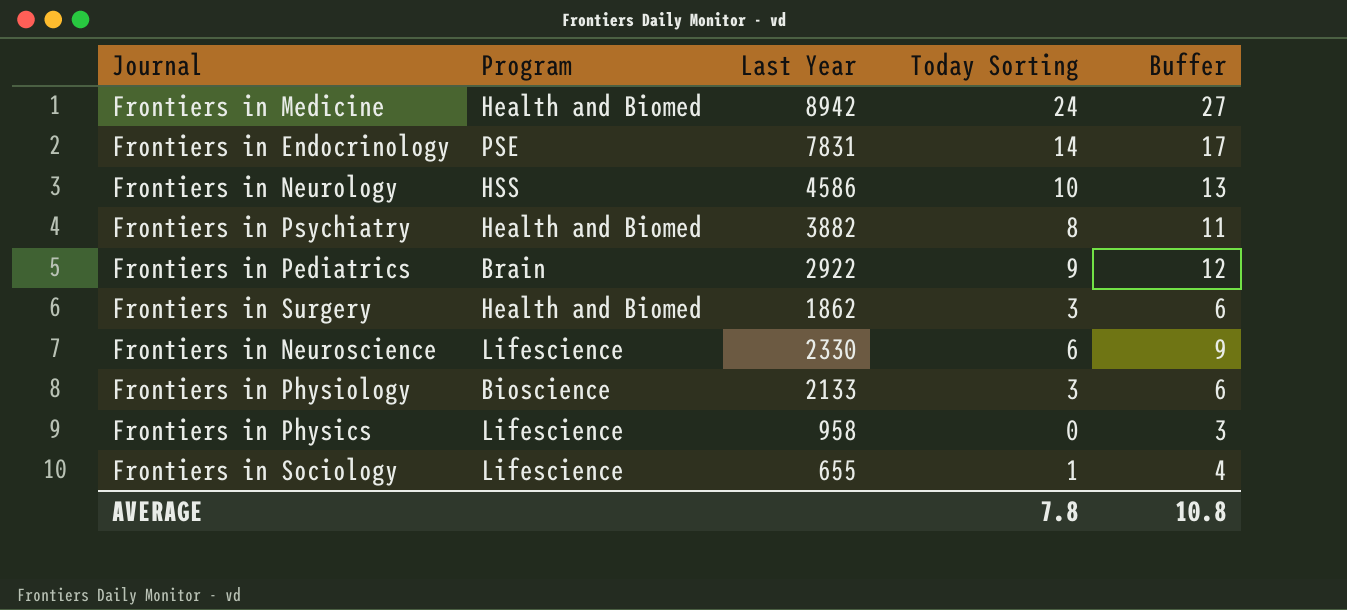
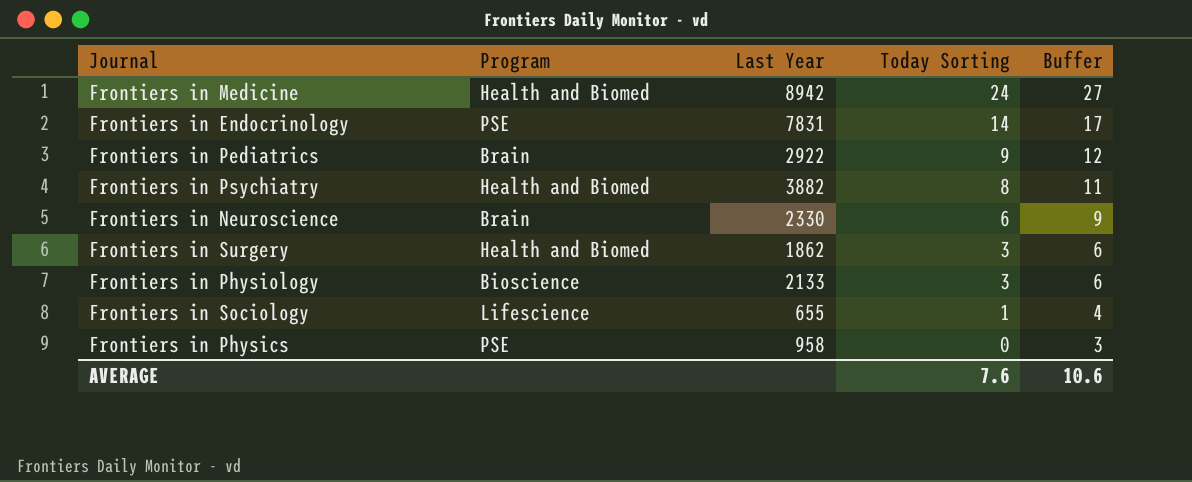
row order: none -> Today Sorting descending
row Frontiers in Neurology: HSS | 4586 | 10 | 13 -> none
Frontiers in Neuroscience | Program: Lifescience -> Brain
Frontiers in Physics | Program: Lifescience -> PSE
AVERAGE | Today Sorting: 7.8 -> 7.6
AVERAGE | Buffer: 10.8 -> 10.6

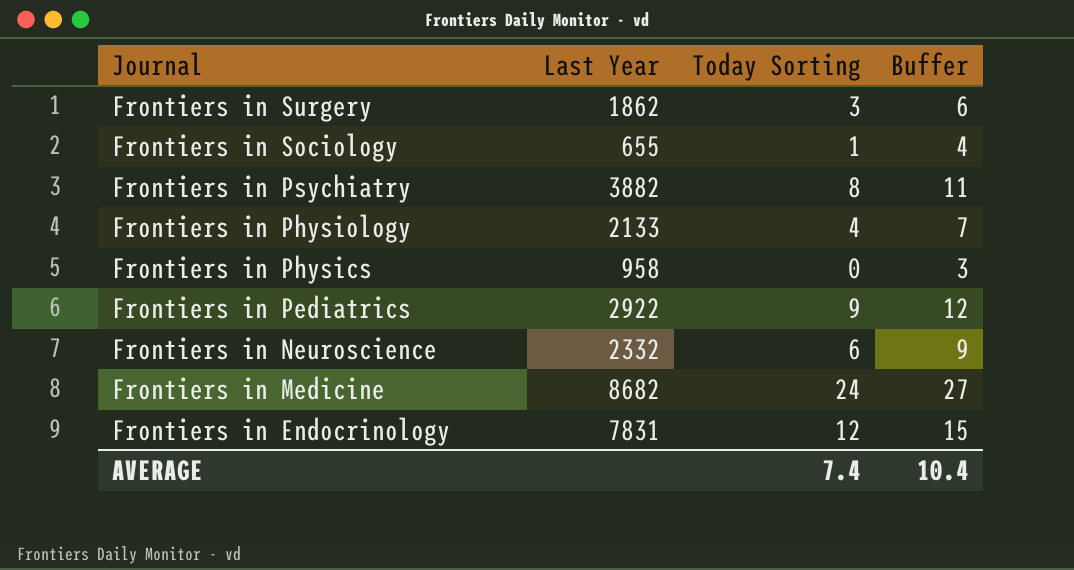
row order: Today Sorting descending -> Journal descending
column Program | position: 2 -> none
Frontiers in Physiology | Today Sorting: 3 -> 4
Frontiers in Physiology | Buffer: 6 -> 7
Frontiers in Neuroscience | Last Year: 2330 -> 2332
Frontiers in Medicine | Last Year: 8942 -> 8682
Frontiers in Endocrinology | Today Sorting: 14 -> 12
Frontiers in Endocrinology | Buffer: 17 -> 15
AVERAGE | Today Sorting: 7.6 -> 7.4
AVERAGE | Buffer: 10.6 -> 10.4

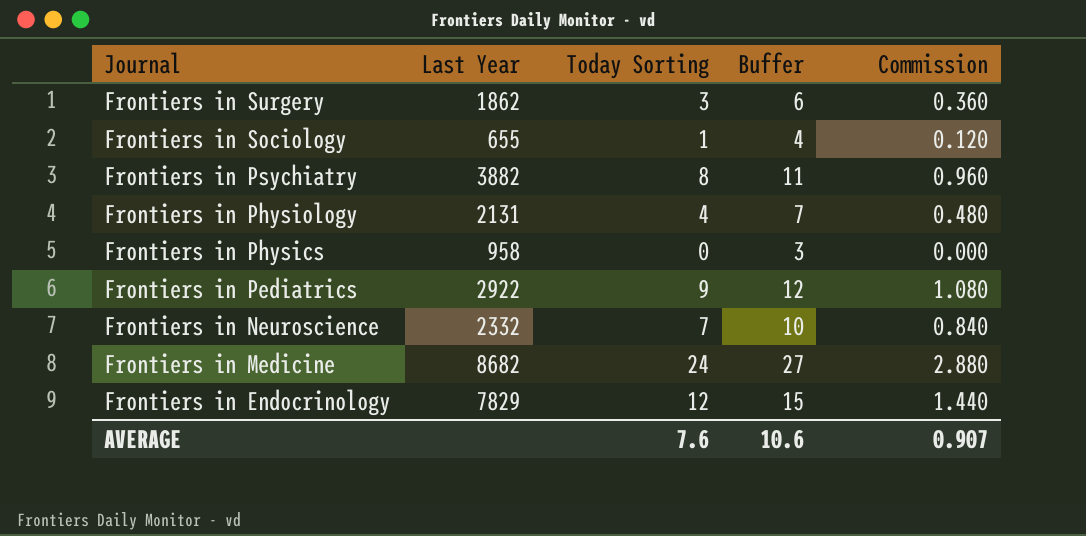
column Commission | formula: none -> [Today Sorting] * 0.12
Frontiers in Physiology | Last Year: 2133 -> 2131
Frontiers in Neuroscience | Today Sorting: 6 -> 7
Frontiers in Neuroscience | Buffer: 9 -> 10
Frontiers in Endocrinology | Last Year: 7831 -> 7829
AVERAGE | Today Sorting: 7.4 -> 7.6
AVERAGE | Buffer: 10.4 -> 10.6

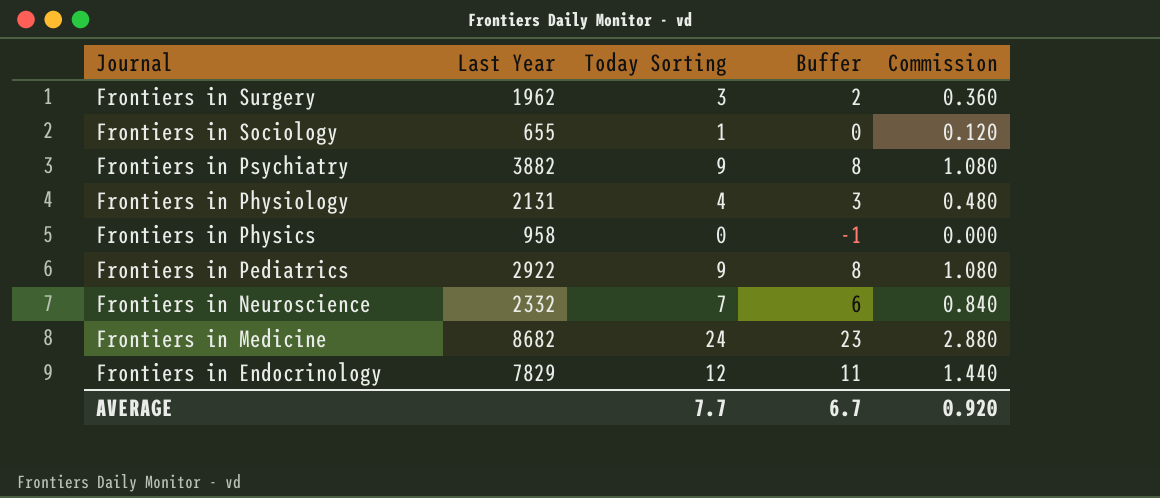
column Buffer | formula: [Today Sorting] + 3 -> [Today Sorting] - 1
Frontiers in Surgery | Last Year: 1862 -> 1962
Frontiers in Psychiatry | Today Sorting: 8 -> 9
Frontiers in Psychiatry | Commission: 0.960 -> 1.080
AVERAGE | Today Sorting: 7.6 -> 7.7
AVERAGE | Buffer: 10.6 -> 6.7
AVERAGE | Commission: 0.907 -> 0.920

